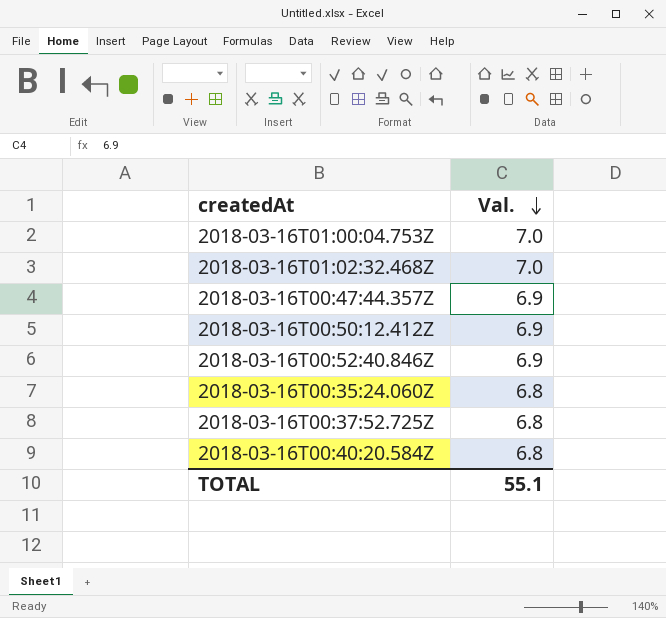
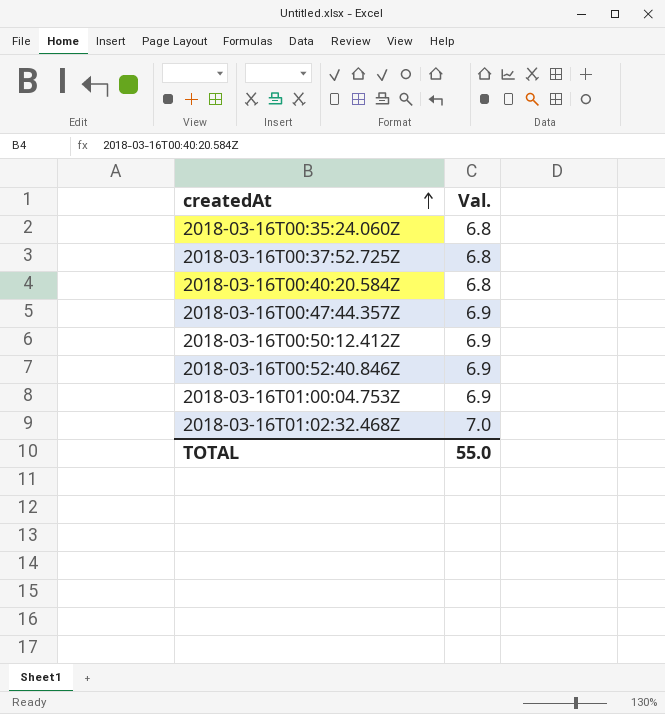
row order: Val. descending -> createdAt ascending
2018-03-16T01:00:04.753Z | Val.: 7.0 -> 6.9
TOTAL | Val.: 55.1 -> 55.0

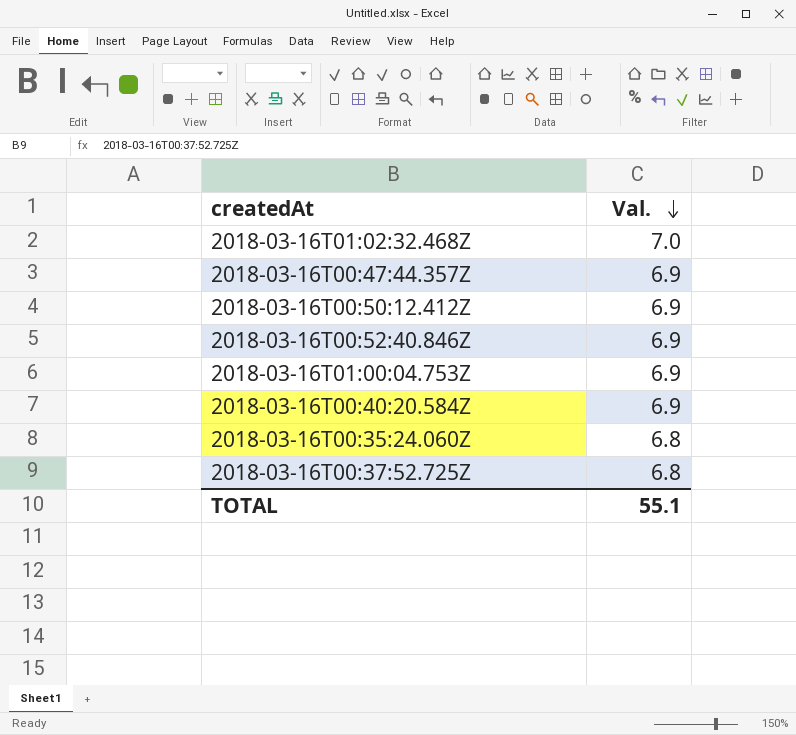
row order: createdAt ascending -> Val. descending
2018-03-16T00:40:20.584Z | Val.: 6.8 -> 6.9
TOTAL | Val.: 55.0 -> 55.1

